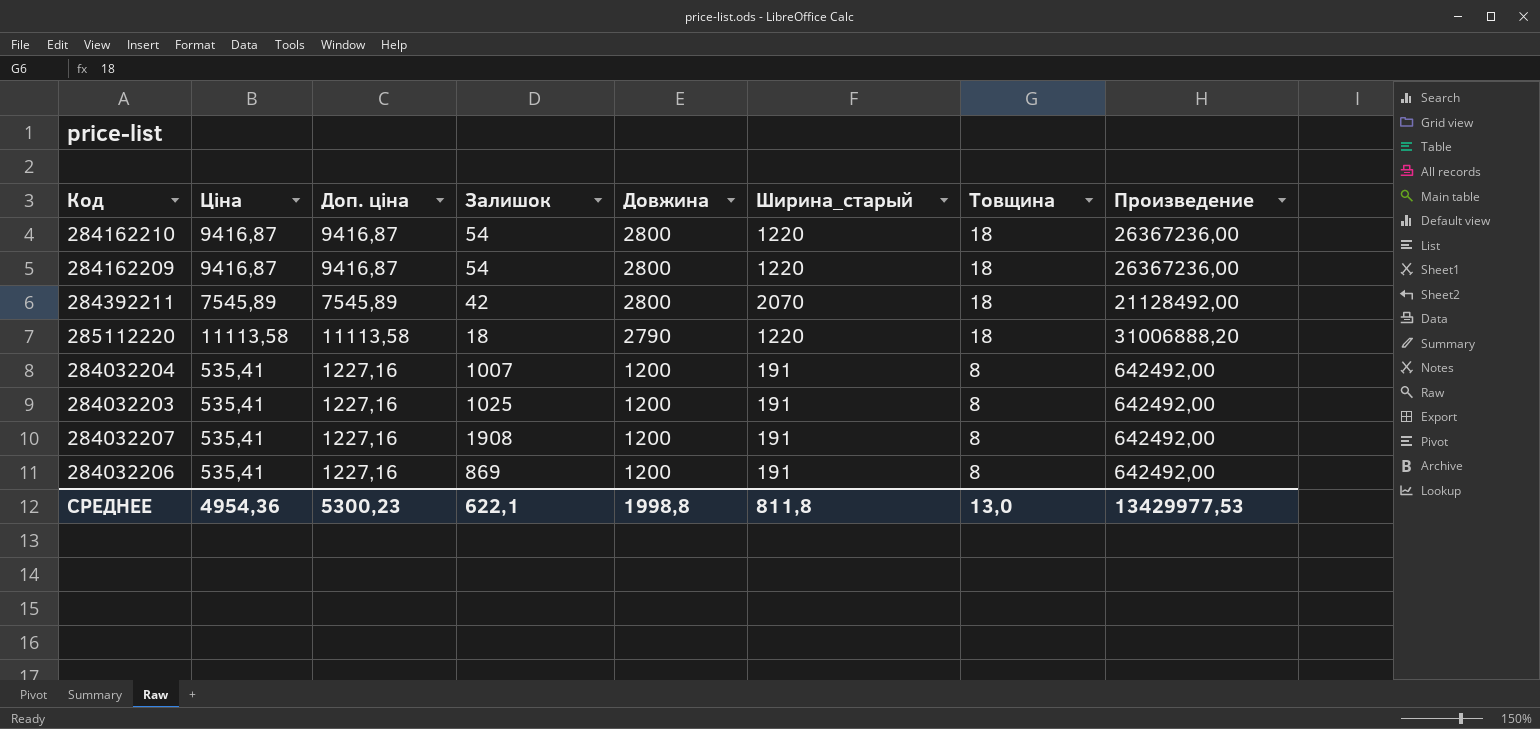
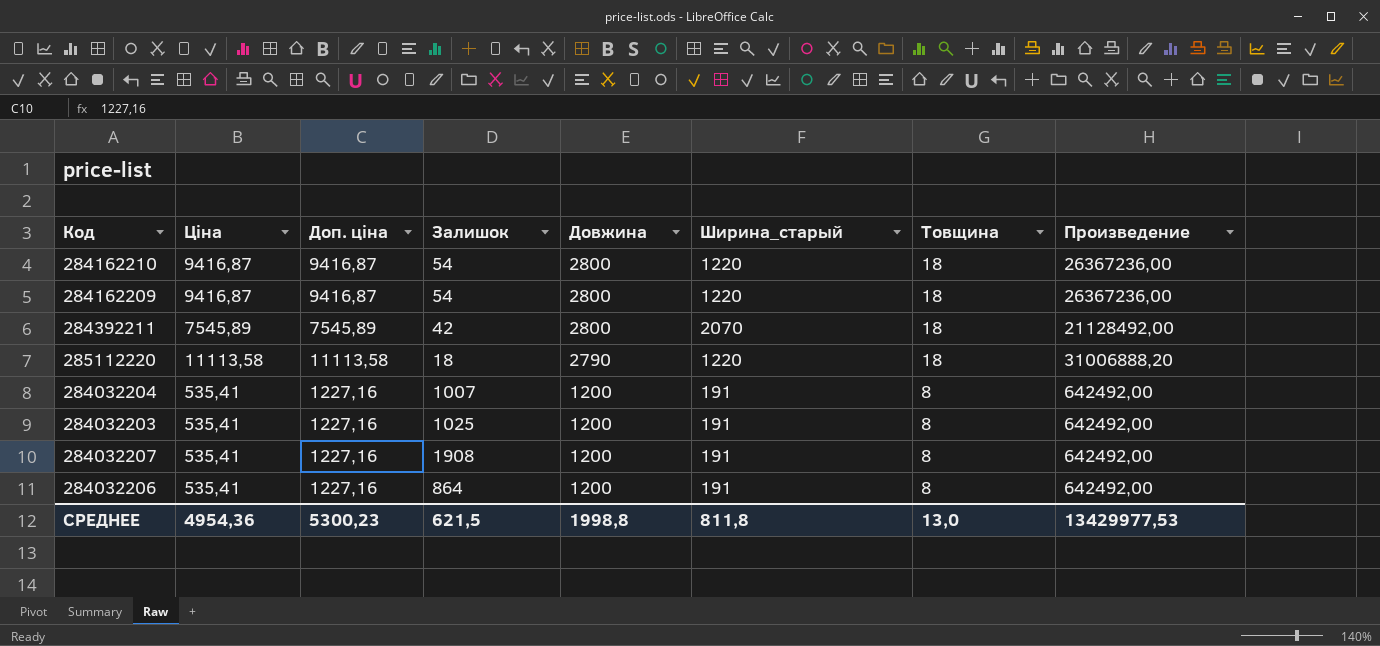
284032206 | Залишок: 869 -> 864
СРЕДНЕЕ | Залишок: 622,1 -> 621,5

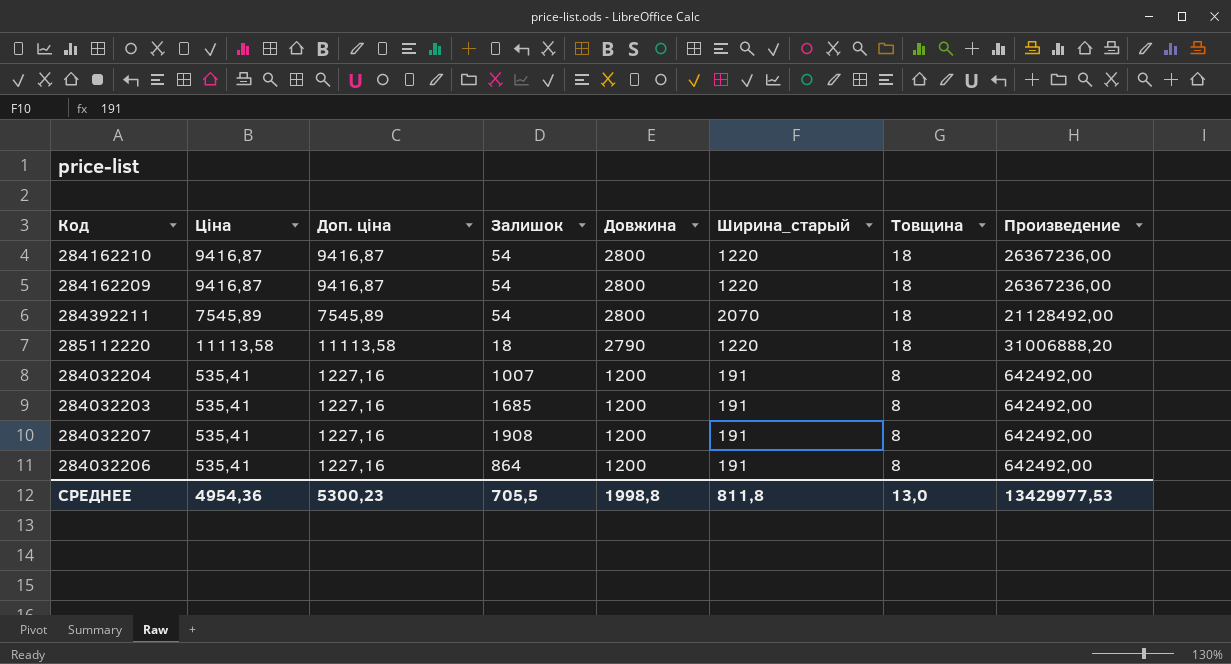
284392211 | Залишок: 42 -> 54
284032203 | Залишок: 1025 -> 1685
СРЕДНЕЕ | Залишок: 621,5 -> 705,5

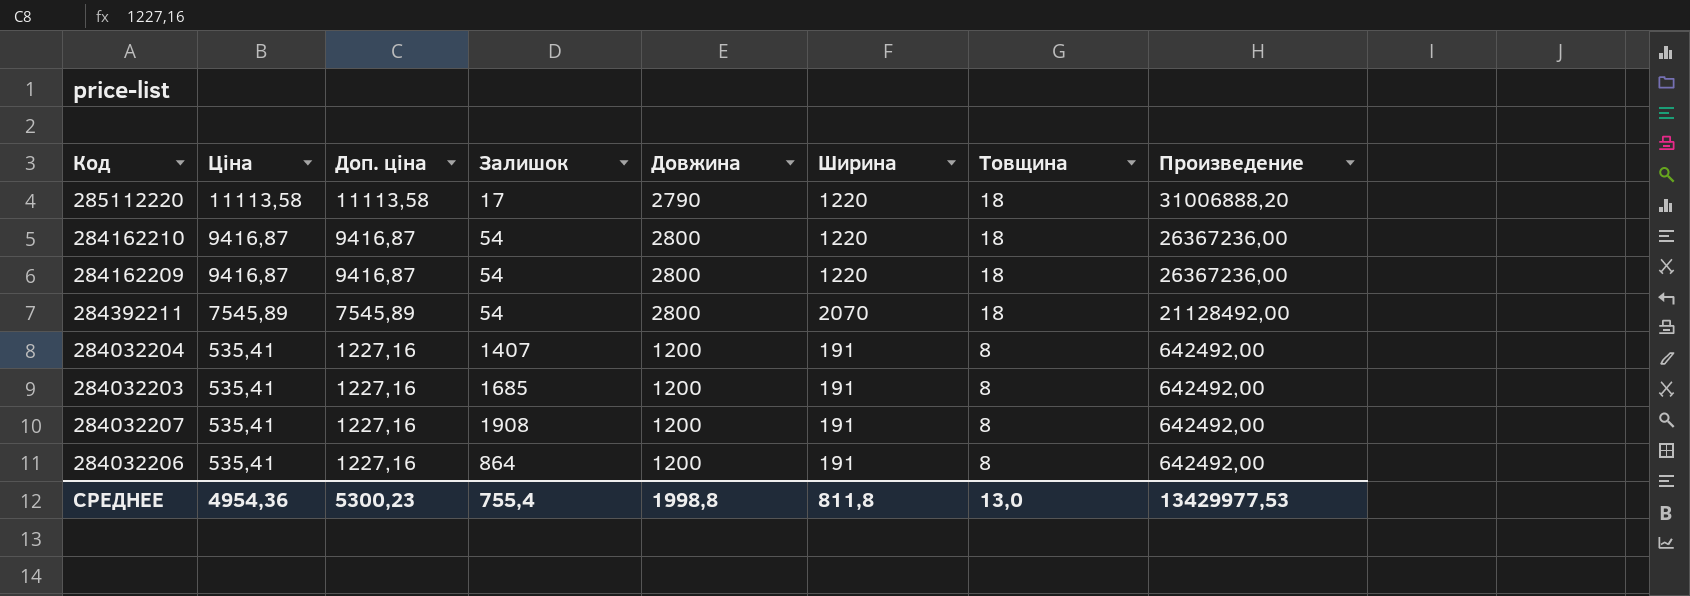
row order: Довжина descending -> Ціна descending
column name: Ширина_старый -> Ширина
285112220 | Залишок: 18 -> 17
284032204 | Залишок: 1007 -> 1407
СРЕДНЕЕ | Залишок: 705,5 -> 755,4

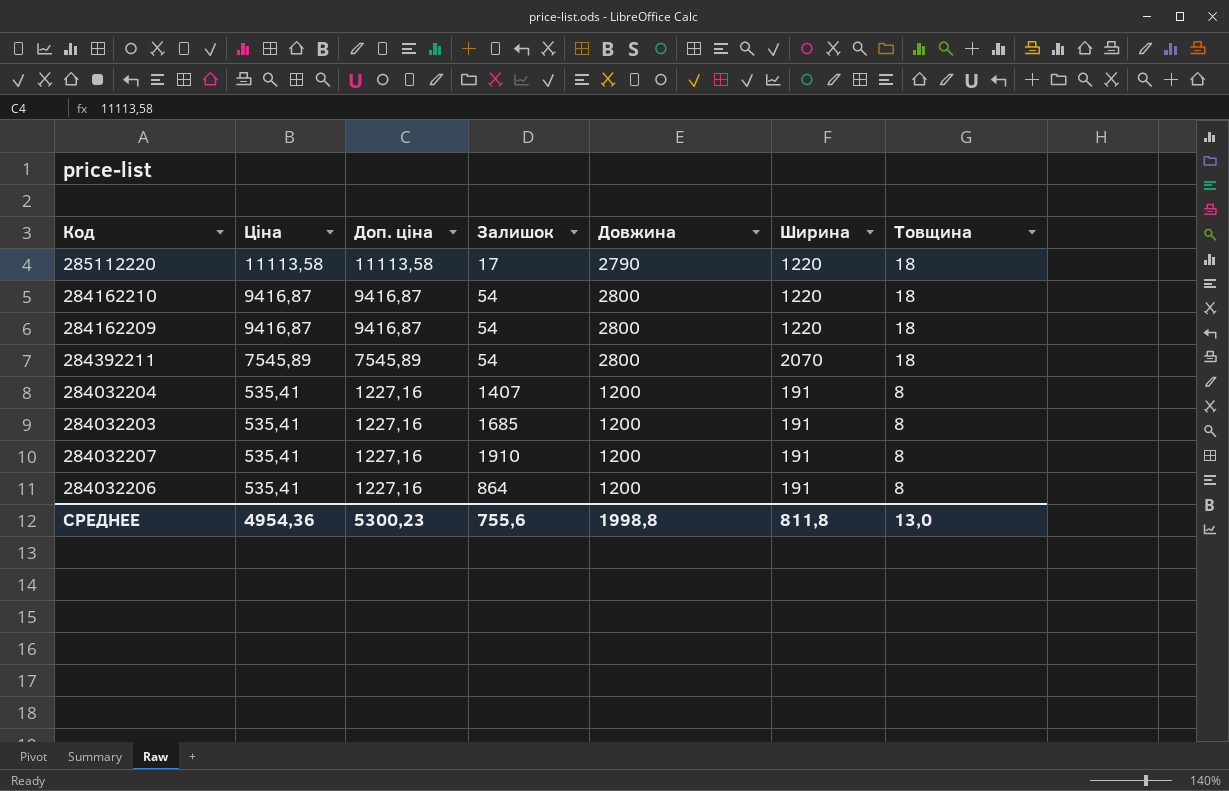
column Произведение | formula: [Ціна] * [Довжина] -> none
284032207 | Залишок: 1908 -> 1910
СРЕДНЕЕ | Залишок: 755,4 -> 755,6

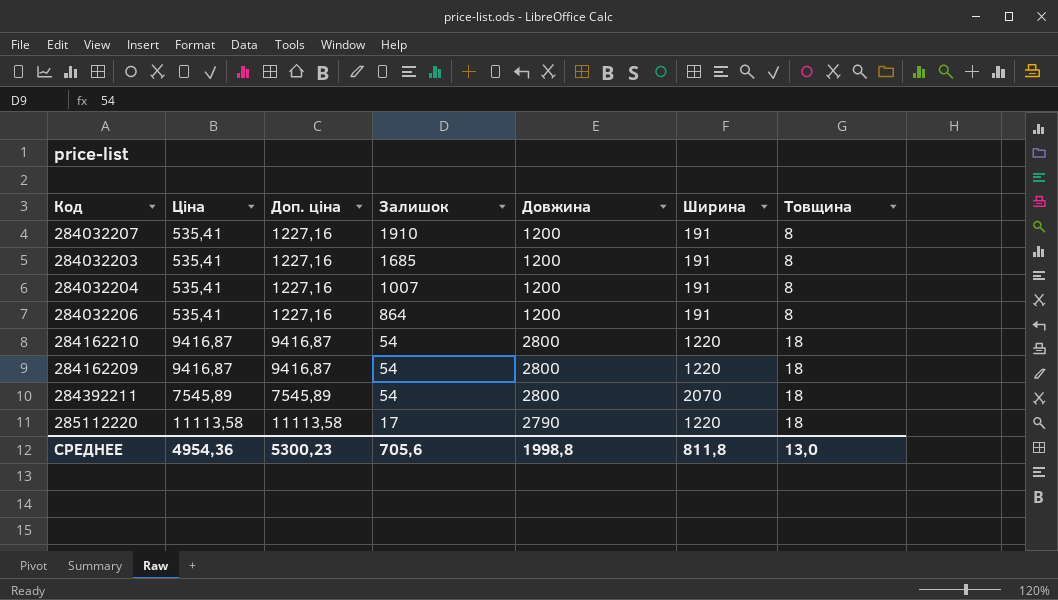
row order: Ціна descending -> Залишок descending
284032204 | Залишок: 1407 -> 1007
СРЕДНЕЕ | Залишок: 755,6 -> 705,6

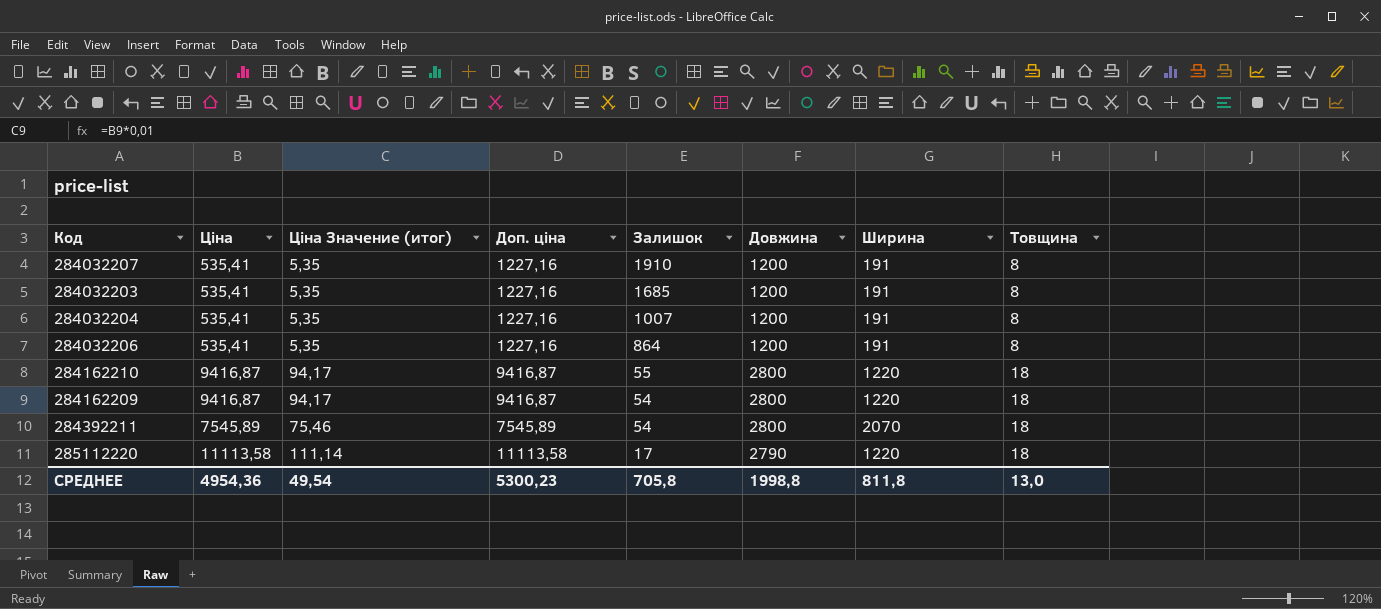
column Ціна Значение (итог) | formula: none -> [Ціна] * 0,01
284162210 | Залишок: 54 -> 55
СРЕДНЕЕ | Залишок: 705,6 -> 705,8

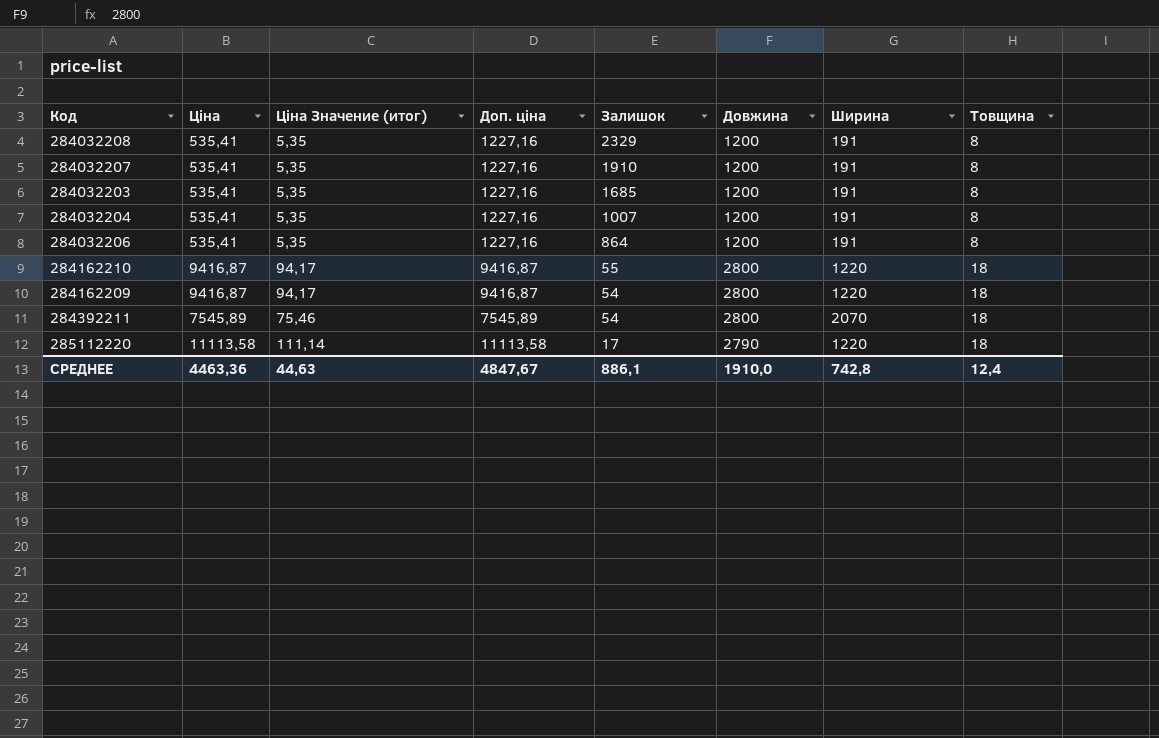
row 284032208: none -> 535,41 | 5,35 | 1227,16 | 2329 | 1200 | 191 | 8
СРЕДНЕЕ | Ціна: 4954,36 -> 4463,36
СРЕДНЕЕ | Ціна Значение (итог): 49,54 -> 44,63
СРЕДНЕЕ | Доп. ціна: 5300,23 -> 4847,67
СРЕДНЕЕ | Залишок: 705,8 -> 886,1
СРЕДНЕЕ | Довжина: 1998,8 -> 1910,0
СРЕДНЕЕ | Ширина: 811,8 -> 742,8
СРЕДНЕЕ | Товщина: 13,0 -> 12,4

